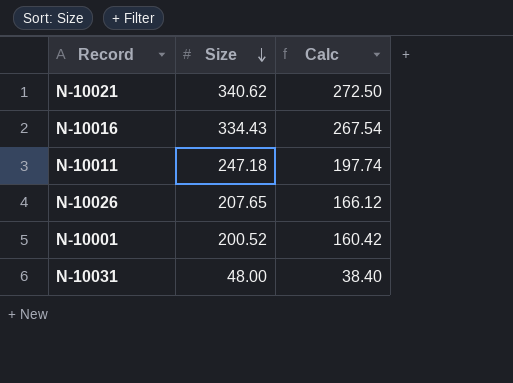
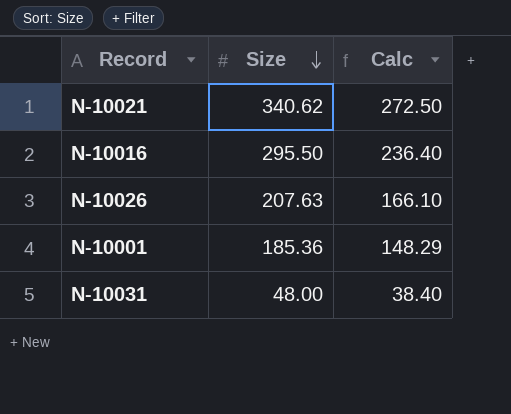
row N-10011: 247.18 | 197.74 -> none
N-10016 | Size: 334.43 -> 295.50
N-10016 | Calc: 267.54 -> 236.40
N-10026 | Size: 207.65 -> 207.63
N-10026 | Calc: 166.12 -> 166.10
N-10001 | Size: 200.52 -> 185.36
N-10001 | Calc: 160.42 -> 148.29

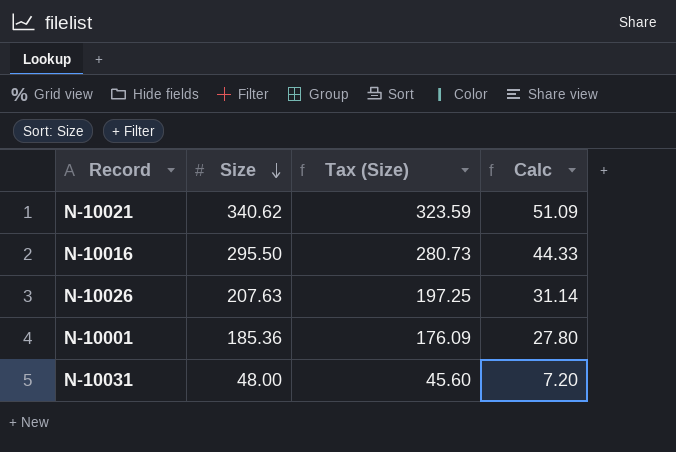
column Tax (Size) | formula: none -> [Size] * 0.95
column Calc | formula: [Size] * 0.8 -> [Size] * 0.15

